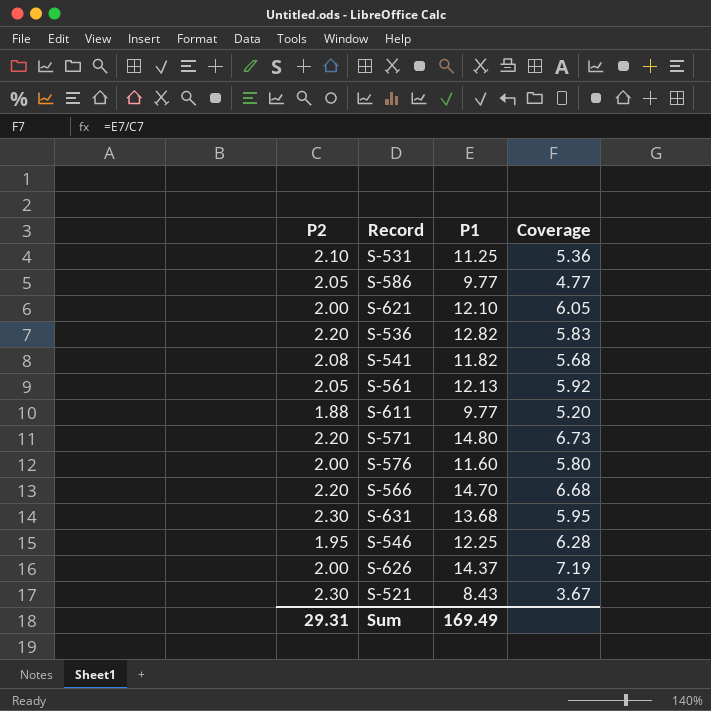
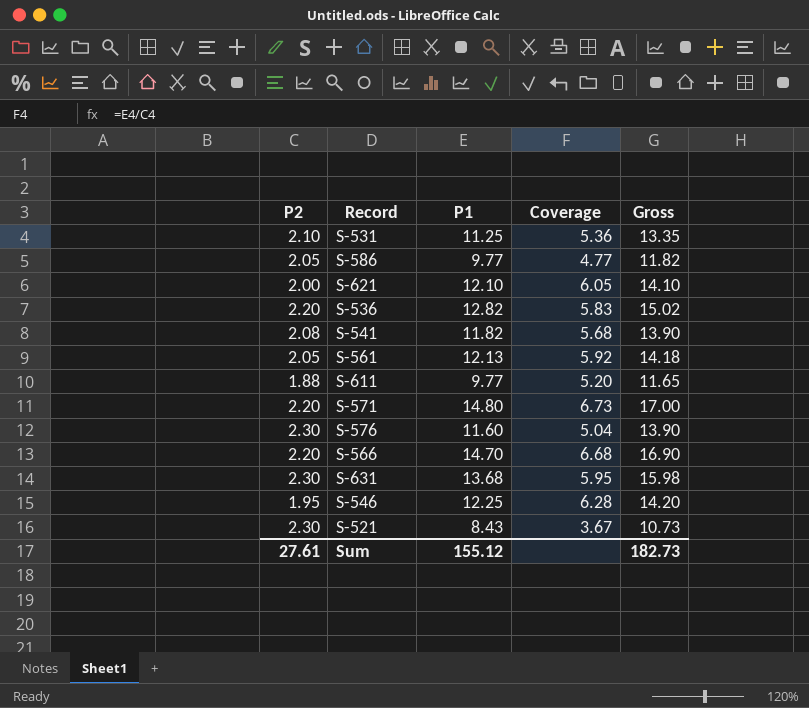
column Gross | formula: none -> [P2] + [P1]
row S-626: 2.00 | 14.37 | 7.19 -> none
S-576 | P2: 2.00 -> 2.30
S-576 | Coverage: 5.80 -> 5.04
Sum | P2: 29.31 -> 27.61
Sum | P1: 169.49 -> 155.12

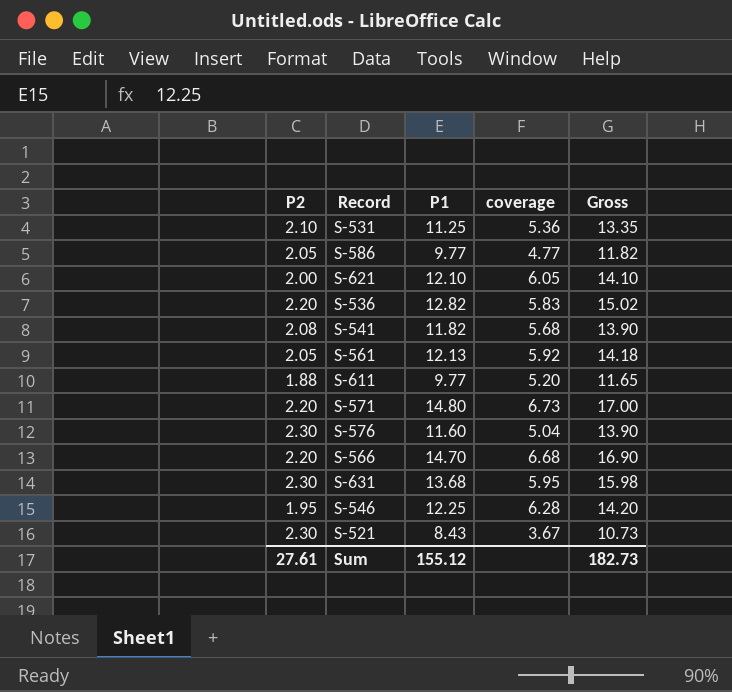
column name: Coverage -> coverage

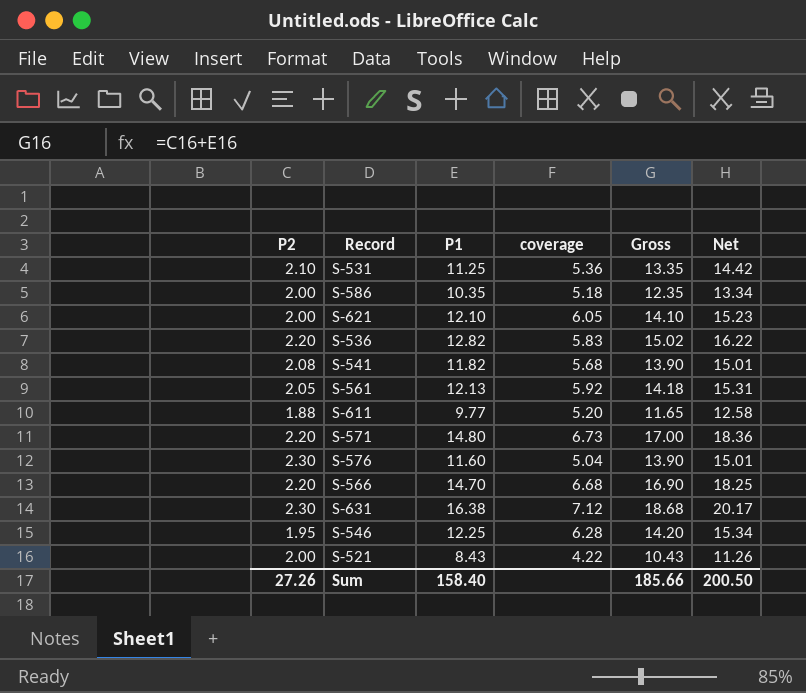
column Net | formula: none -> [Gross] * 1.08
S-586 | P2: 2.05 -> 2.00
S-586 | P1: 9.77 -> 10.35
S-586 | coverage: 4.77 -> 5.18
S-586 | Gross: 11.82 -> 12.35
S-631 | P1: 13.68 -> 16.38
S-631 | coverage: 5.95 -> 7.12
S-631 | Gross: 15.98 -> 18.68
S-521 | P2: 2.30 -> 2.00
S-521 | coverage: 3.67 -> 4.22
S-521 | Gross: 10.73 -> 10.43
Sum | P2: 27.61 -> 27.26
Sum | P1: 155.12 -> 158.40
Sum | Gross: 182.73 -> 185.66

